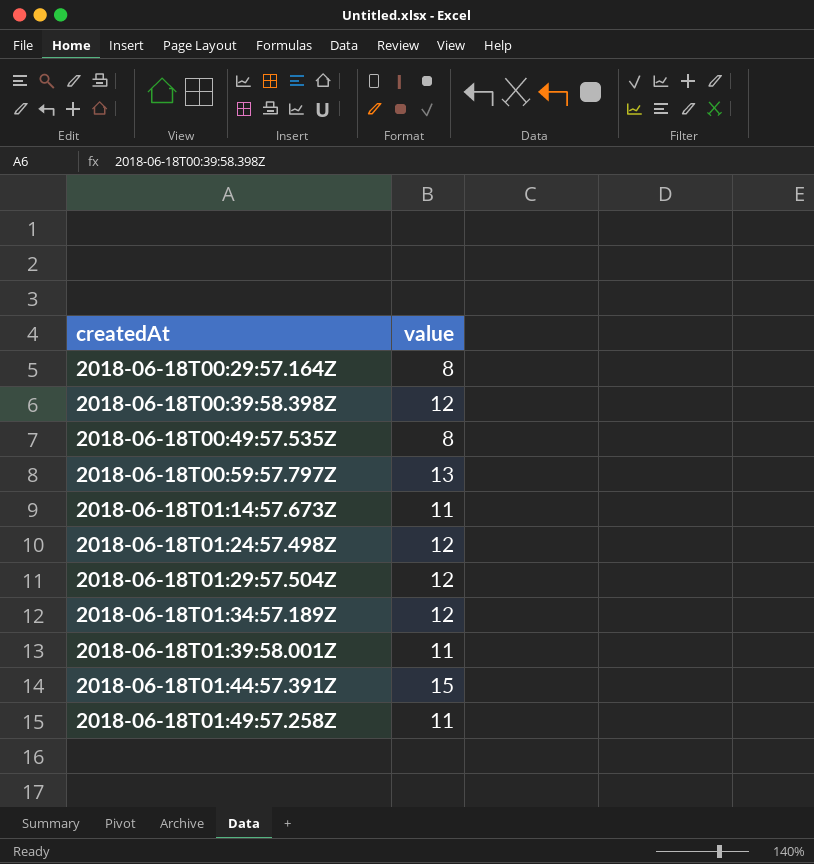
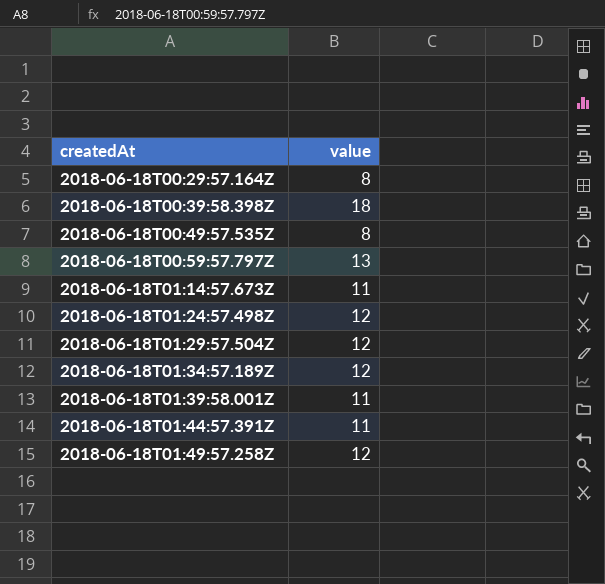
2018-06-18T00:39:58.398Z | value: 12 -> 18
2018-06-18T01:44:57.391Z | value: 15 -> 11
2018-06-18T01:49:57.258Z | value: 11 -> 12

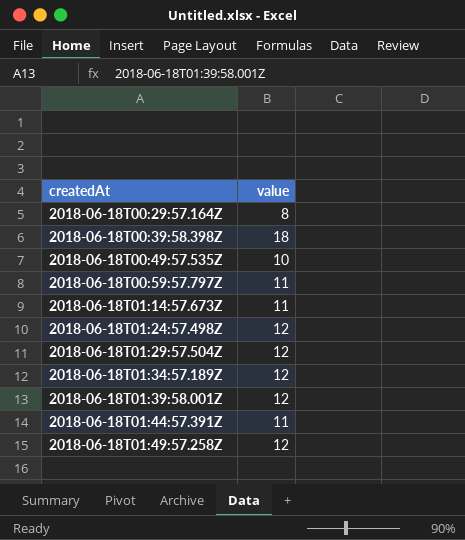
2018-06-18T00:49:57.535Z | value: 8 -> 10
2018-06-18T00:59:57.797Z | value: 13 -> 11
2018-06-18T01:39:58.001Z | value: 11 -> 12

